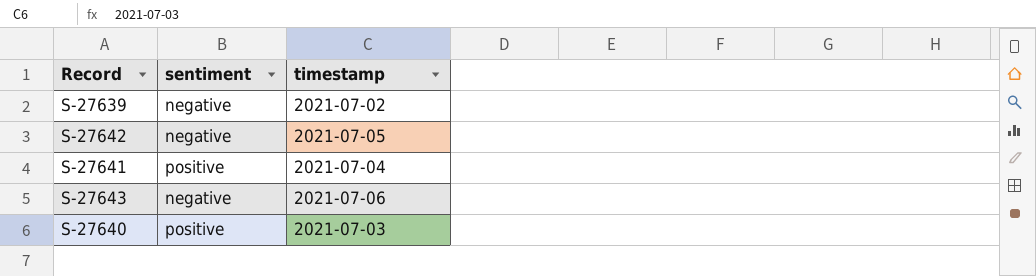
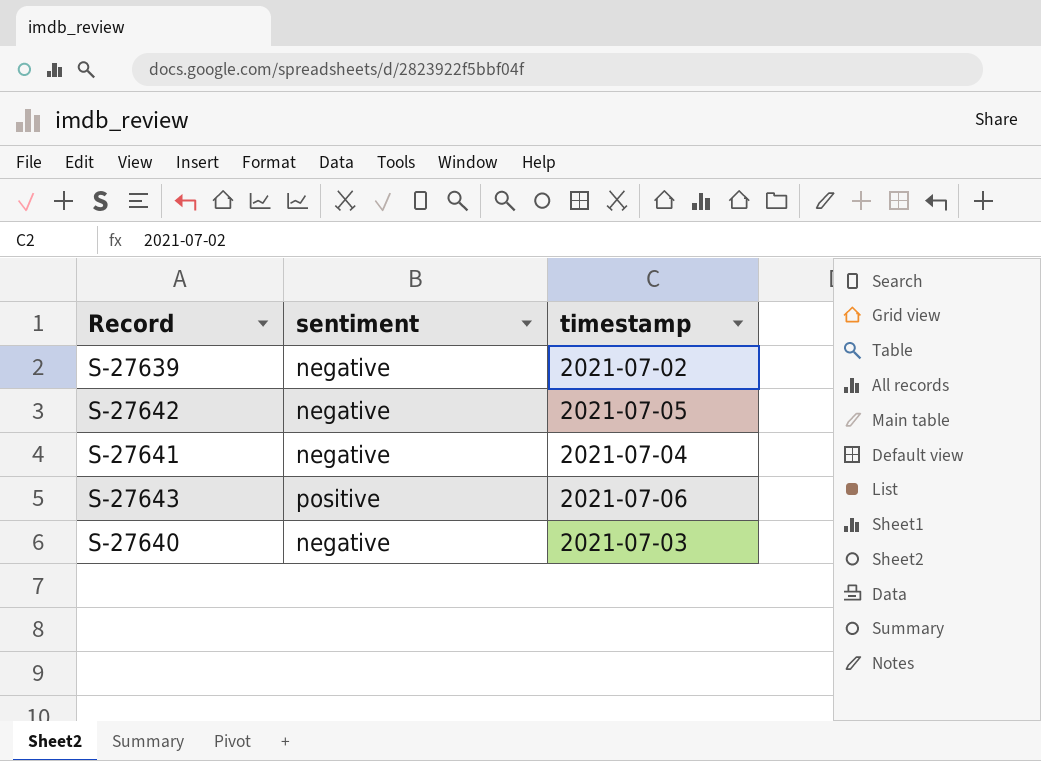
S-27641 | sentiment: positive -> negative
S-27643 | sentiment: negative -> positive
S-27640 | sentiment: positive -> negative

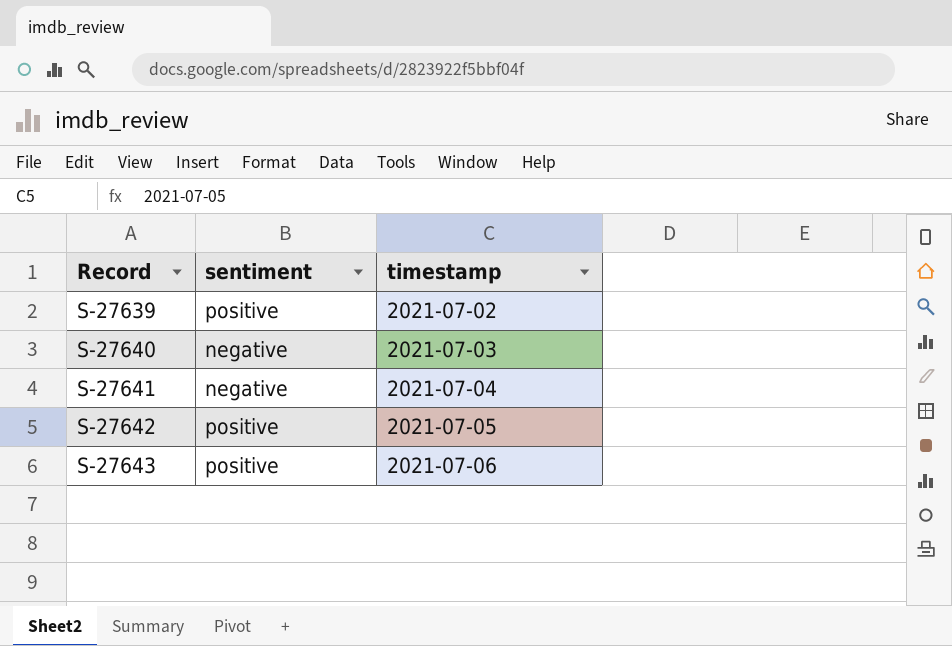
row order: none -> Record ascending
S-27639 | sentiment: negative -> positive
S-27642 | sentiment: negative -> positive

